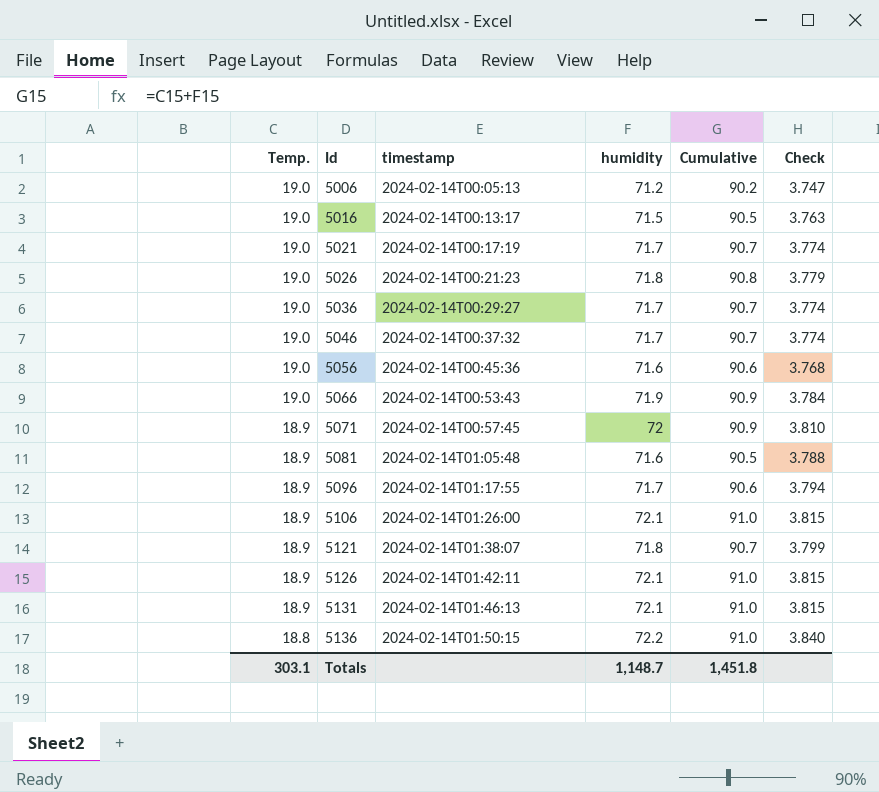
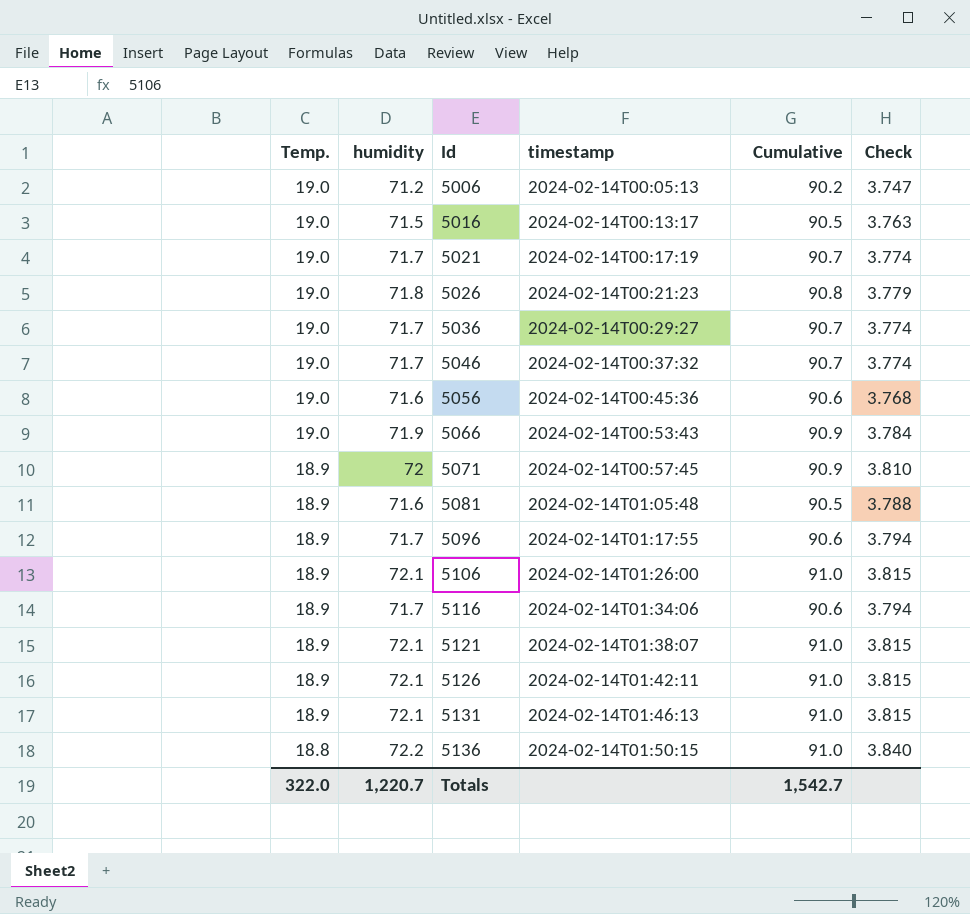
column humidity | position: 4 -> 2
row 5116: none -> 18.9 | 71.7 | 2024-02-14T01:34:06 | 90.6 | 3.794
5121 | humidity: 71.8 -> 72.1
5121 | Cumulative: 90.7 -> 91.0
5121 | Check: 3.799 -> 3.815
Totals | Temp.: 303.1 -> 322.0
Totals | humidity: 1,148.7 -> 1,220.7
Totals | Cumulative: 1,451.8 -> 1,542.7

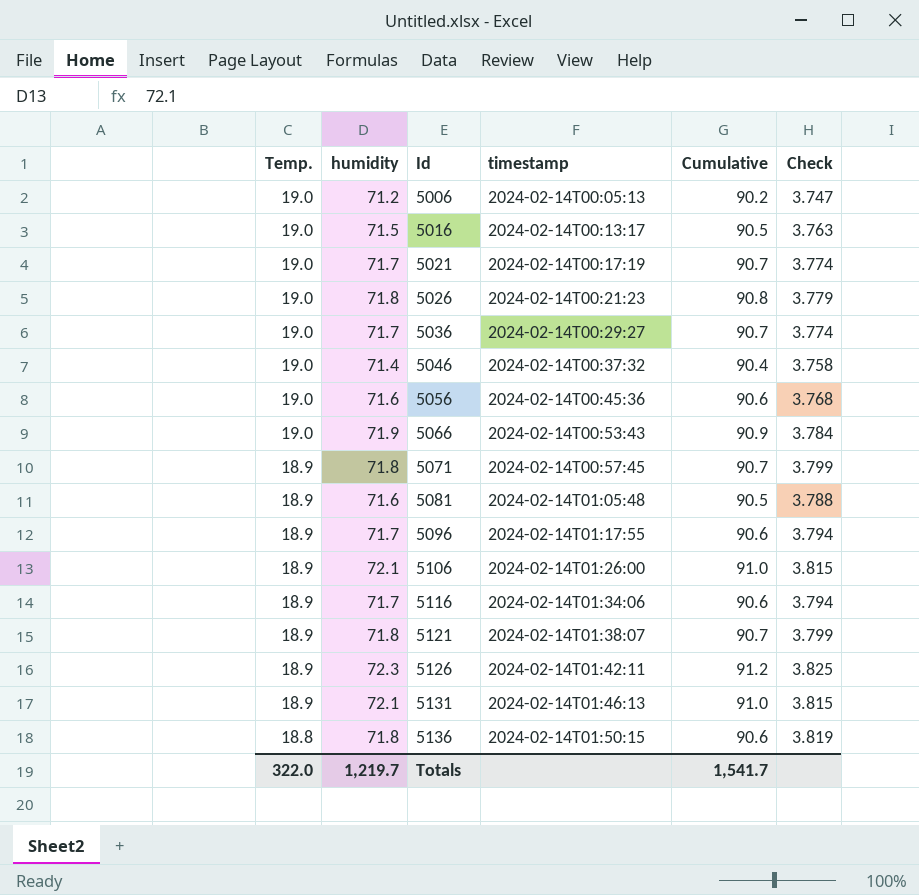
5046 | humidity: 71.7 -> 71.4
5046 | Cumulative: 90.7 -> 90.4
5046 | Check: 3.774 -> 3.758
5071 | humidity: 72 -> 71.8
5071 | Cumulative: 90.9 -> 90.7
5071 | Check: 3.810 -> 3.799
5121 | humidity: 72.1 -> 71.8
5121 | Cumulative: 91.0 -> 90.7
5121 | Check: 3.815 -> 3.799
5126 | humidity: 72.1 -> 72.3
5126 | Cumulative: 91.0 -> 91.2
5126 | Check: 3.815 -> 3.825
5136 | humidity: 72.2 -> 71.8
5136 | Cumulative: 91.0 -> 90.6
5136 | Check: 3.840 -> 3.819
Totals | humidity: 1,220.7 -> 1,219.7
Totals | Cumulative: 1,542.7 -> 1,541.7

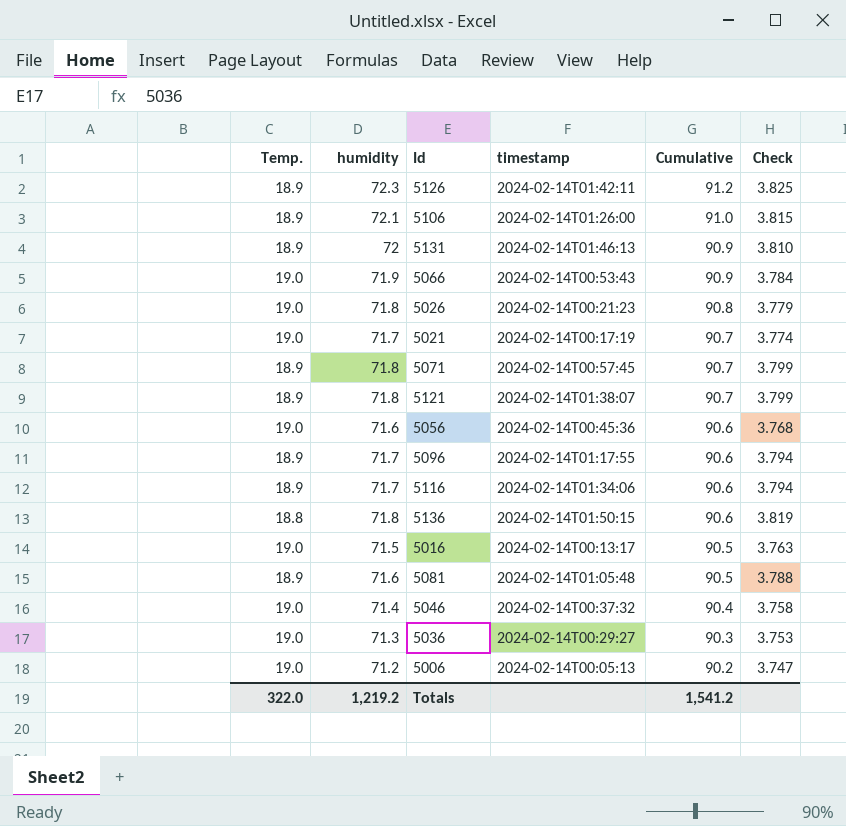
row order: Temp. descending -> Cumulative descending
5131 | humidity: 72.1 -> 72
5131 | Cumulative: 91.0 -> 90.9
5131 | Check: 3.815 -> 3.810
5036 | humidity: 71.7 -> 71.3
5036 | Cumulative: 90.7 -> 90.3
5036 | Check: 3.774 -> 3.753
Totals | humidity: 1,219.7 -> 1,219.2
Totals | Cumulative: 1,541.7 -> 1,541.2

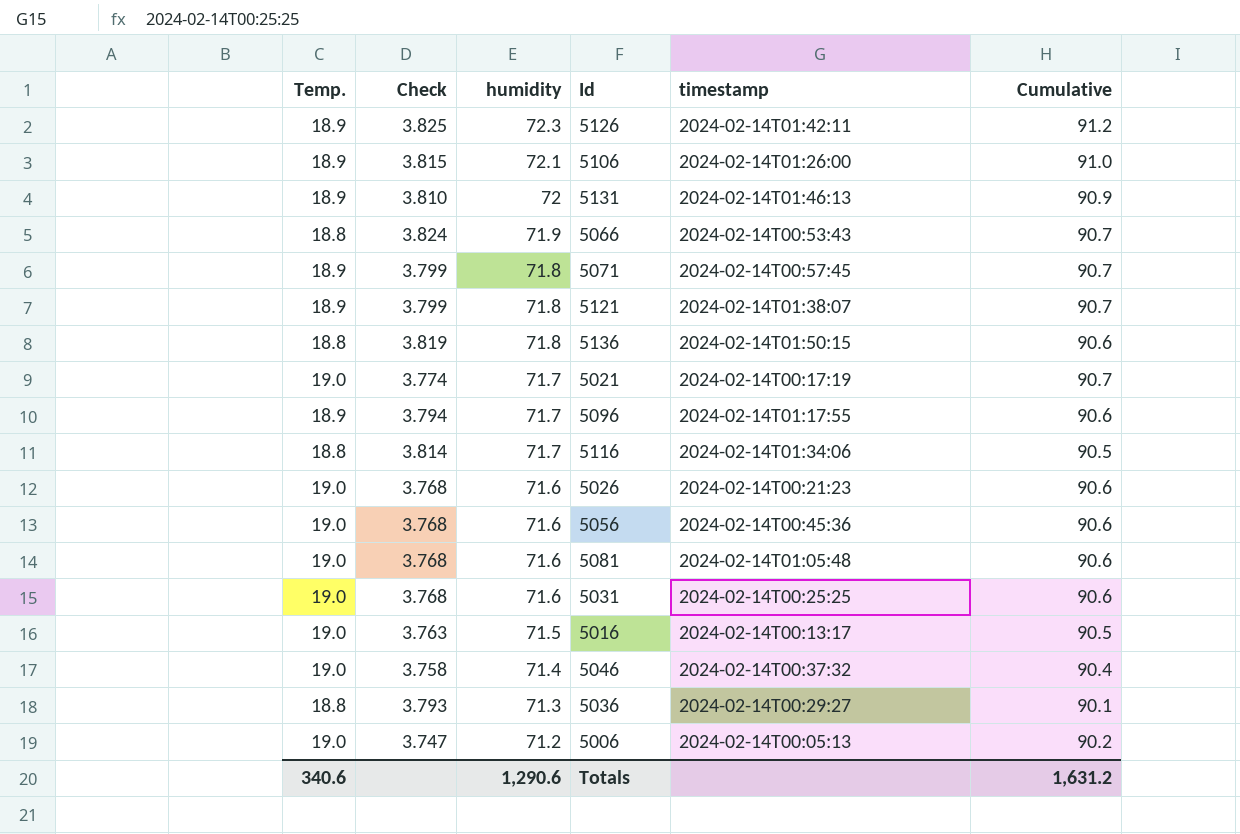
row order: Cumulative descending -> humidity descending
column Check | position: 6 -> 2
5066 | Temp.: 19.0 -> 18.8
5066 | Check: 3.784 -> 3.824
5066 | Cumulative: 90.9 -> 90.7
5116 | Temp.: 18.9 -> 18.8
5116 | Check: 3.794 -> 3.814
5116 | Cumulative: 90.6 -> 90.5
5026 | Check: 3.779 -> 3.768
5026 | humidity: 71.8 -> 71.6
5026 | Cumulative: 90.8 -> 90.6
5081 | Temp.: 18.9 -> 19.0
5081 | Check: 3.788 -> 3.768
5081 | Cumulative: 90.5 -> 90.6
row 5031: none -> 19.0 | 3.768 | 71.6 | 2024-02-14T00:25:25 | 90.6
5036 | Temp.: 19.0 -> 18.8
5036 | Check: 3.753 -> 3.793
5036 | Cumulative: 90.3 -> 90.1
Totals | Temp.: 322.0 -> 340.6
Totals | humidity: 1,219.2 -> 1,290.6
Totals | Cumulative: 1,541.2 -> 1,631.2

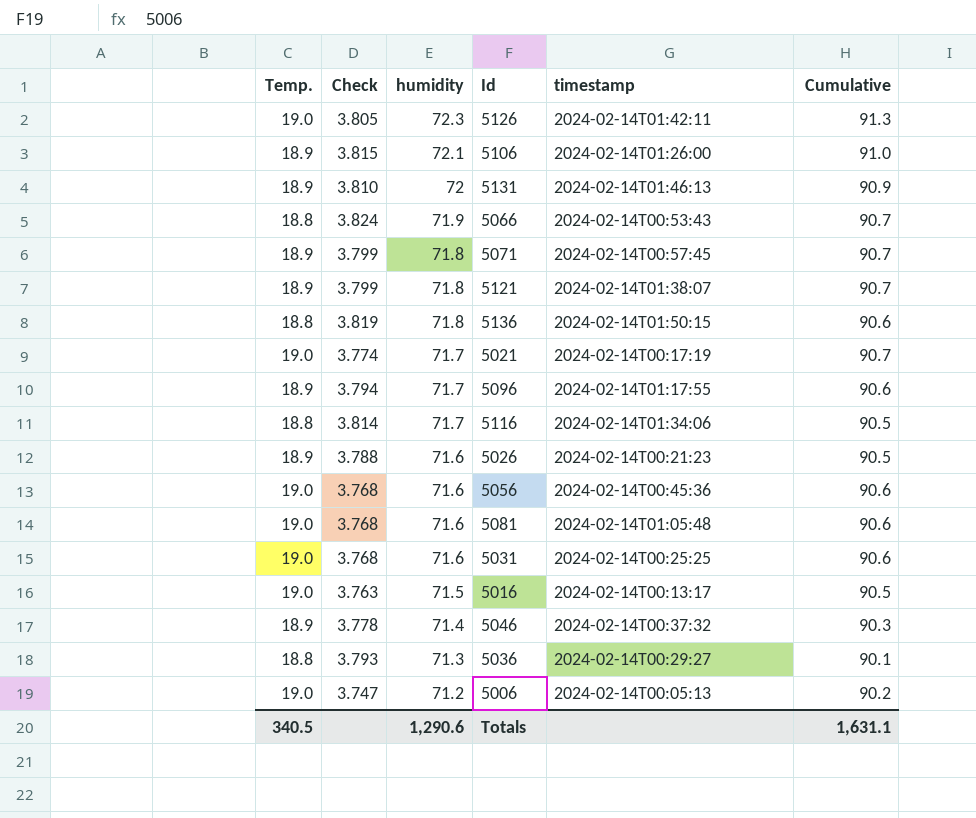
5126 | Temp.: 18.9 -> 19.0
5126 | Check: 3.825 -> 3.805
5126 | Cumulative: 91.2 -> 91.3
5026 | Temp.: 19.0 -> 18.9
5026 | Check: 3.768 -> 3.788
5026 | Cumulative: 90.6 -> 90.5
5046 | Temp.: 19.0 -> 18.9
5046 | Check: 3.758 -> 3.778
5046 | Cumulative: 90.4 -> 90.3
Totals | Temp.: 340.6 -> 340.5
Totals | Cumulative: 1,631.2 -> 1,631.1

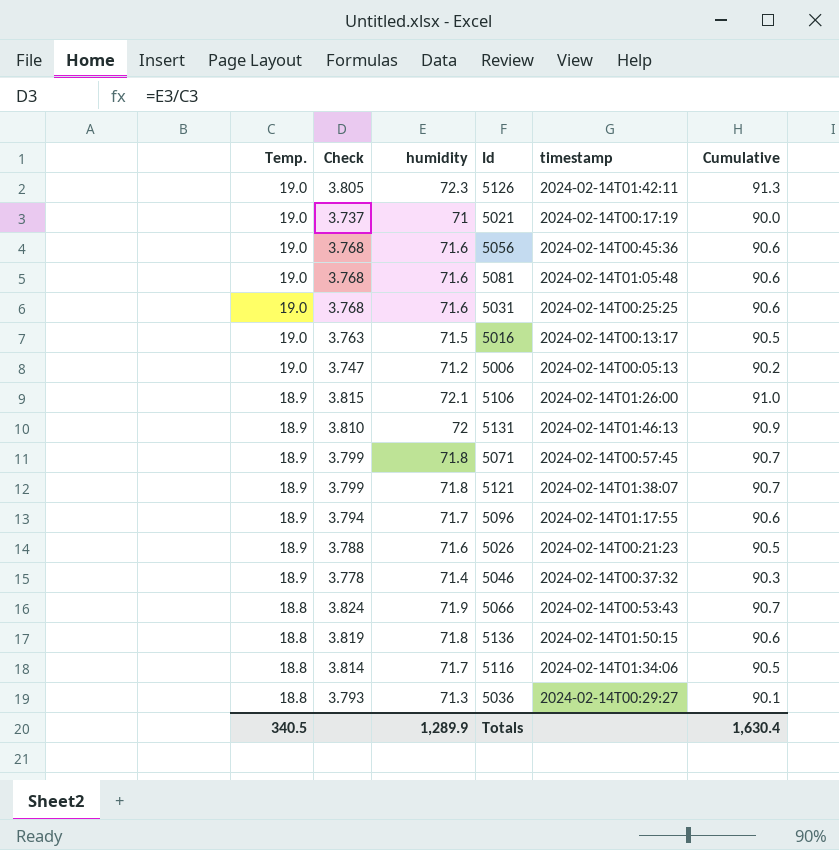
row order: humidity descending -> Temp. descending
5021 | Check: 3.774 -> 3.737
5021 | humidity: 71.7 -> 71
5021 | Cumulative: 90.7 -> 90.0
Totals | humidity: 1,290.6 -> 1,289.9
Totals | Cumulative: 1,631.1 -> 1,630.4

